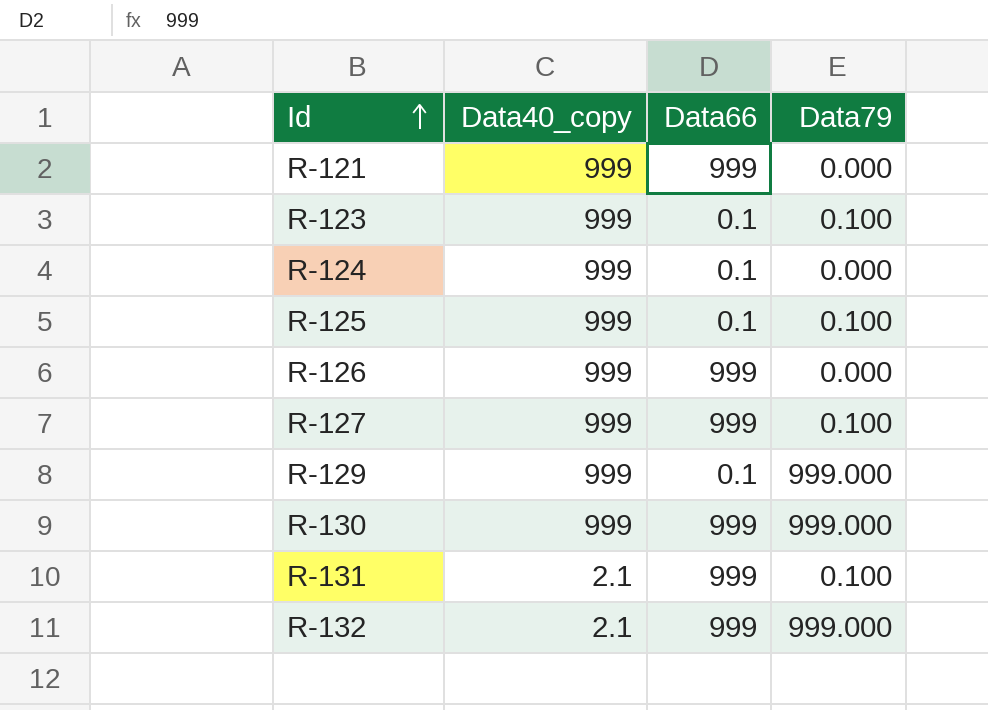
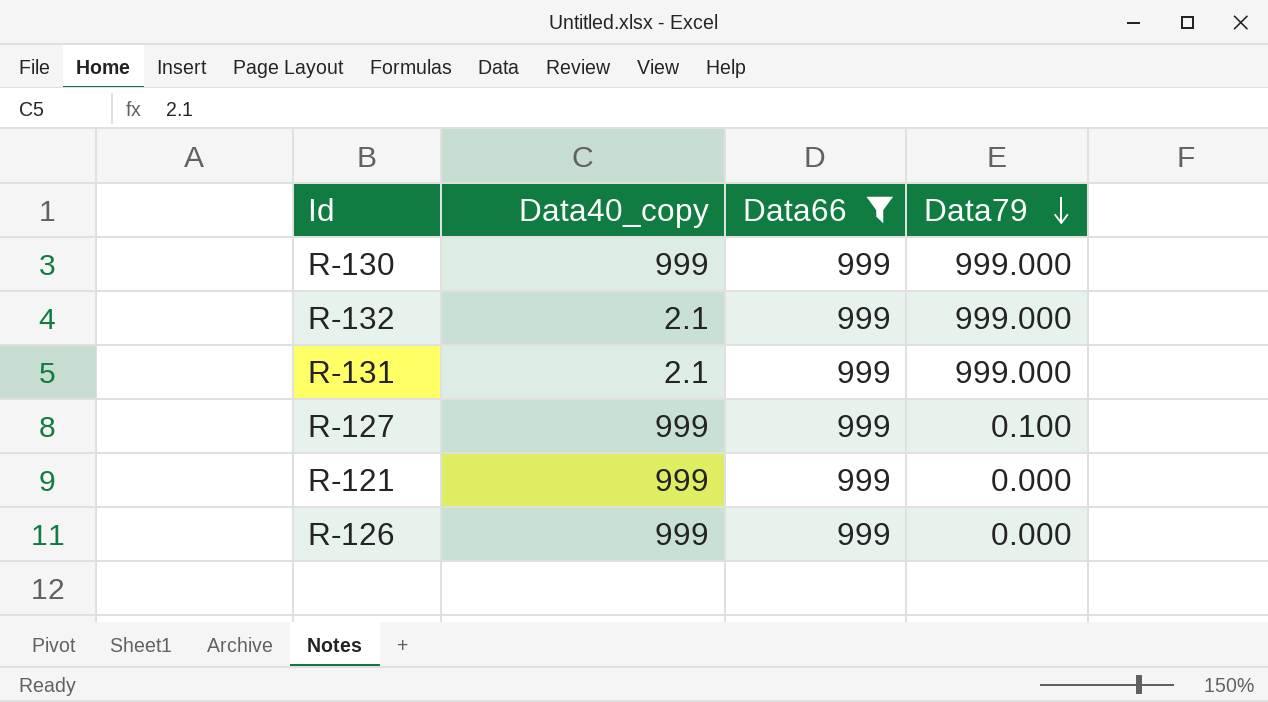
filter: none -> Data66 = 999
row order: Id ascending -> Data79 descending
R-131 | Data79: 0.100 -> 999.000

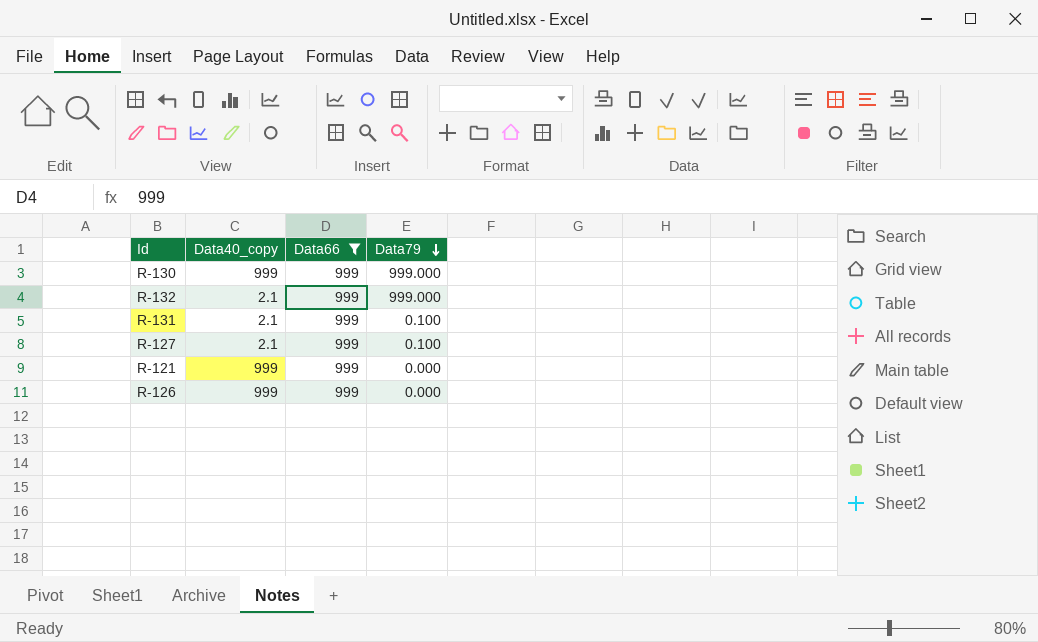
R-131 | Data79: 999.000 -> 0.100
R-127 | Data40_copy: 999 -> 2.1

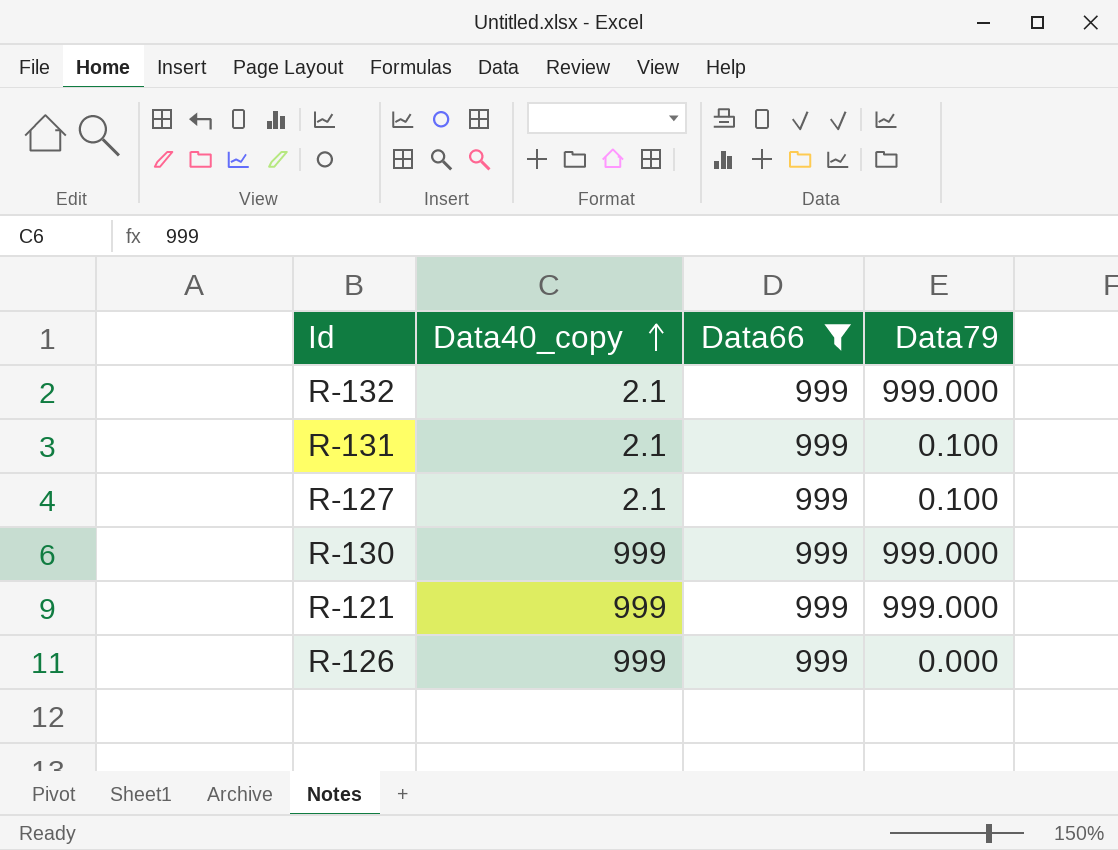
row order: Data79 descending -> Data40_copy ascending
R-121 | Data79: 0.000 -> 999.000

